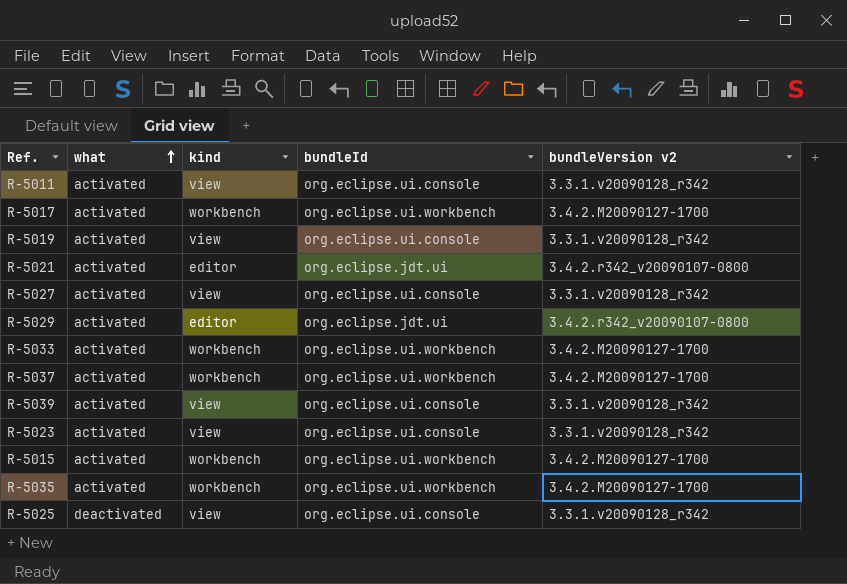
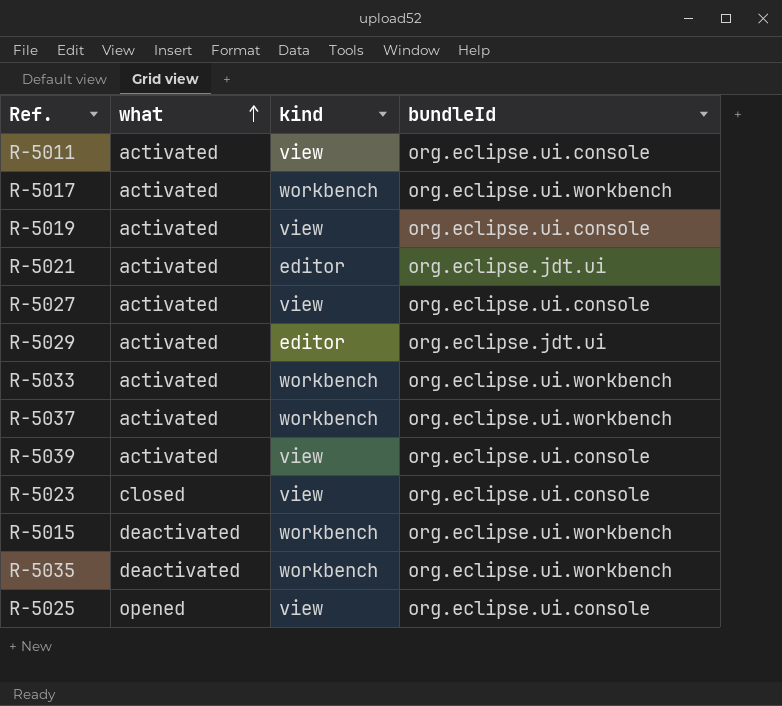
column bundleVersion v2 | position: 5 -> none
R-5023 | what: activated -> closed
R-5015 | what: activated -> deactivated
R-5035 | what: activated -> deactivated
R-5025 | what: deactivated -> opened

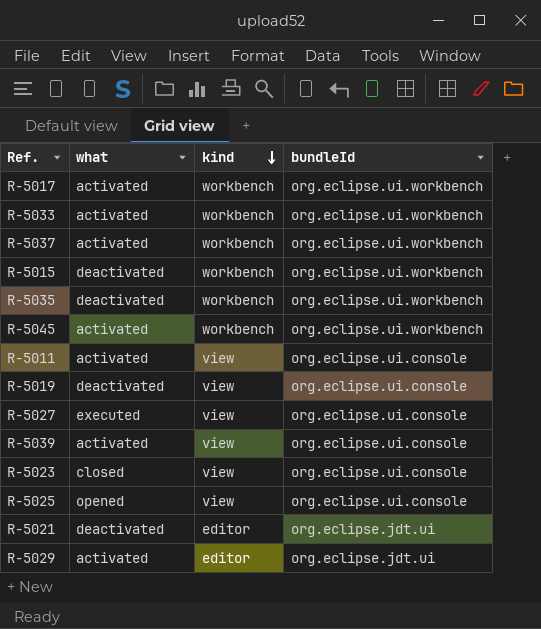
row order: what ascending -> kind descending
row R-5045: none -> activated | workbench | org.eclipse.ui.workbench
R-5019 | what: activated -> deactivated
R-5027 | what: activated -> executed
R-5021 | what: activated -> deactivated

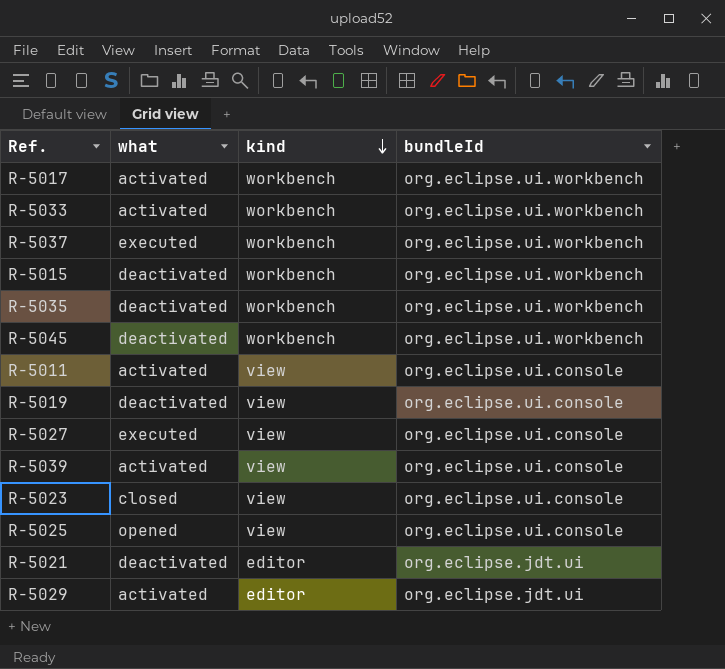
R-5037 | what: activated -> executed
R-5045 | what: activated -> deactivated

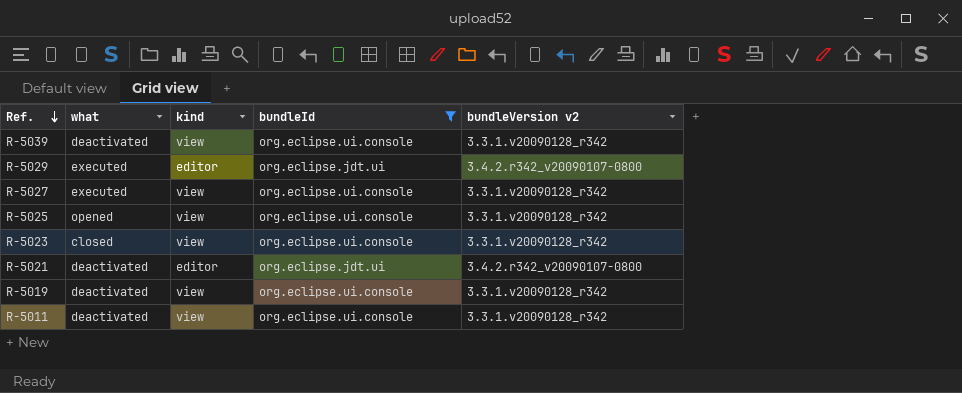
filter: none -> bundleId != org.eclipse.ui.workbench
row order: kind descending -> Ref. descending
column bundleVersion v2 | position: none -> 5
R-5039 | what: activated -> deactivated
R-5029 | what: activated -> executed
R-5011 | what: activated -> deactivated

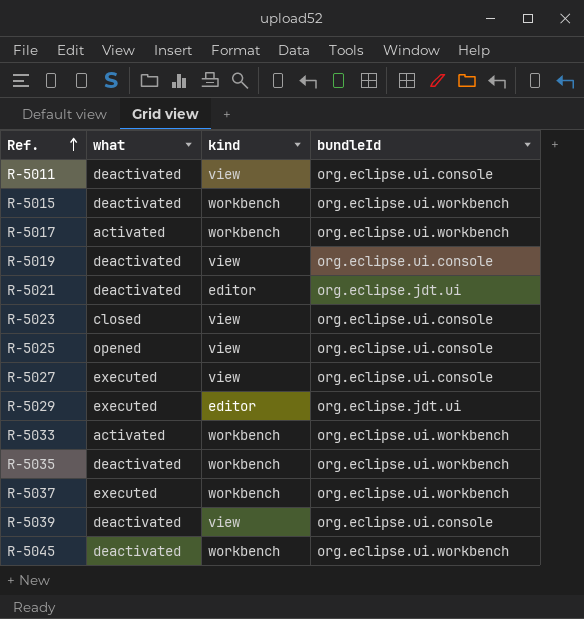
filter: bundleId != org.eclipse.ui.workbench -> none
row order: Ref. descending -> Ref. ascending
column bundleVersion v2 | position: 5 -> none

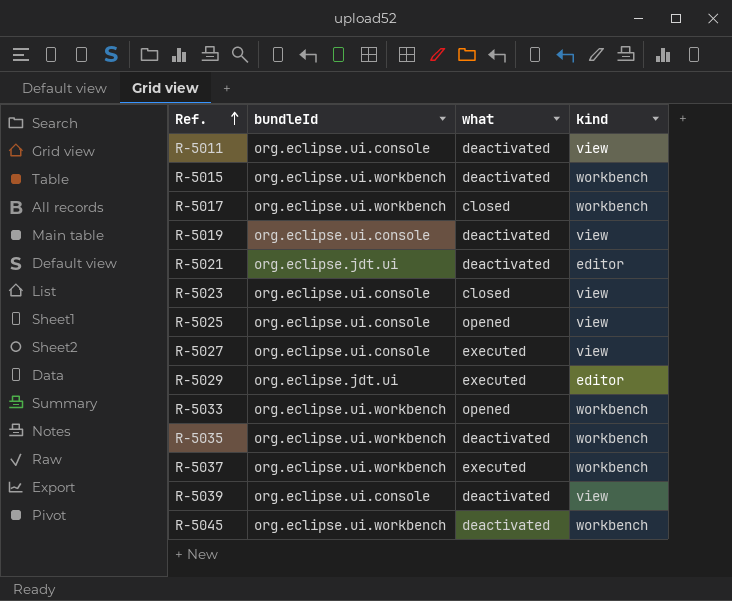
column bundleId | position: 4 -> 2
R-5017 | what: activated -> closed
R-5033 | what: activated -> opened

